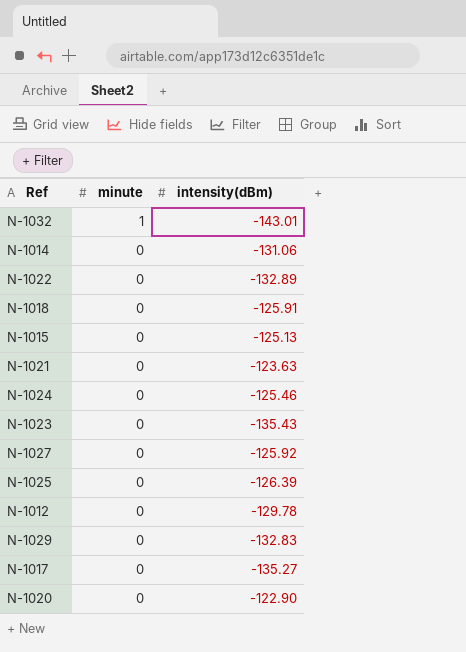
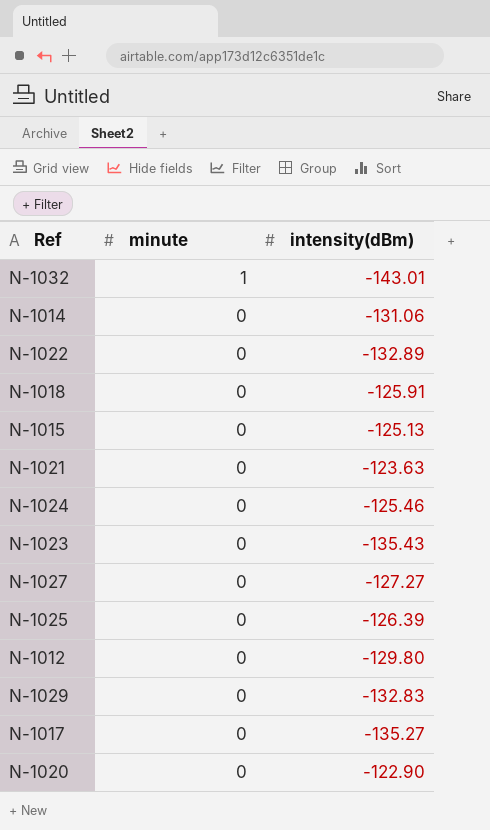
N-1027 | intensity(dBm): -125.92 -> -127.27
N-1012 | intensity(dBm): -129.78 -> -129.80

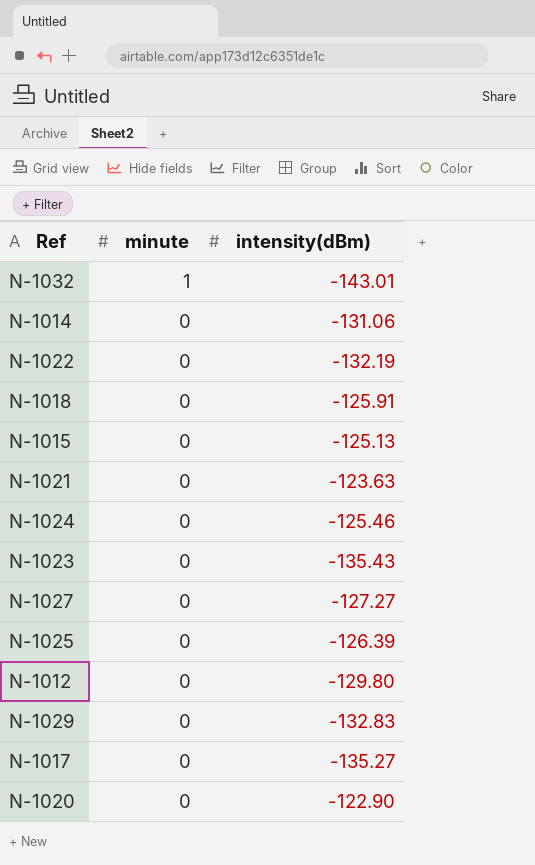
N-1022 | intensity(dBm): -132.89 -> -132.19

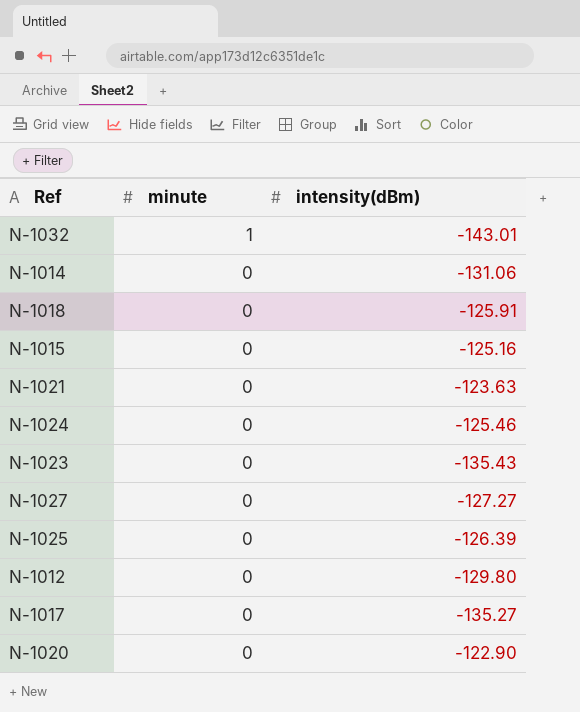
row N-1022: 0 | -132.19 -> none
row N-1029: 0 | -132.83 -> none
N-1015 | intensity(dBm): -125.13 -> -125.16

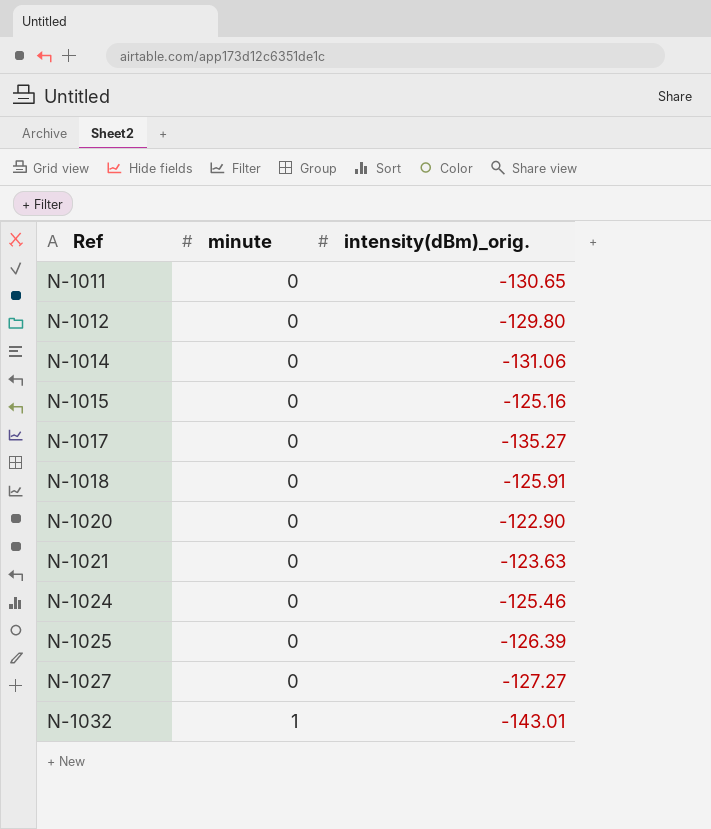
row order: minute descending -> Ref ascending
column name: intensity(dBm) -> intensity(dBm)_orig.
row N-1023: 0 | -135.43 -> none
row N-1011: none -> 0 | -130.65

